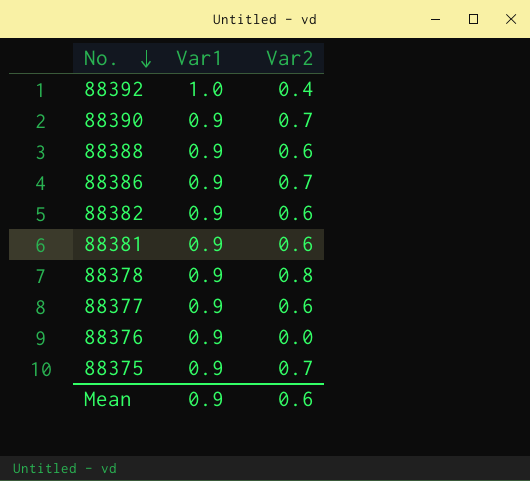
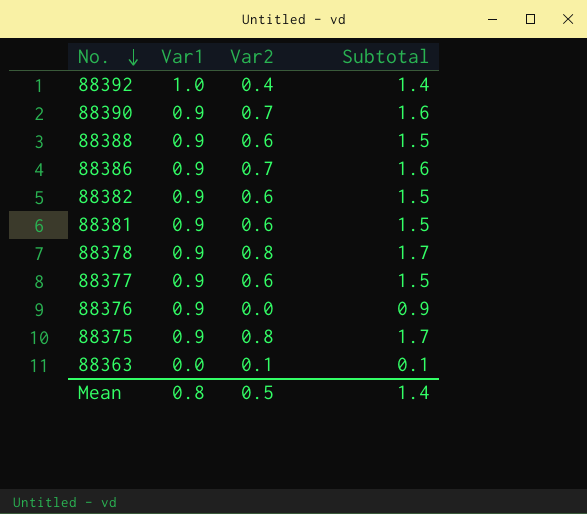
column Subtotal | formula: none -> [Var1] + [Var2]
88375 | Var2: 0.7 -> 0.8
row 88363: none -> 0.0 | 0.1 | 0.1
Mean | Var1: 0.9 -> 0.8
Mean | Var2: 0.6 -> 0.5

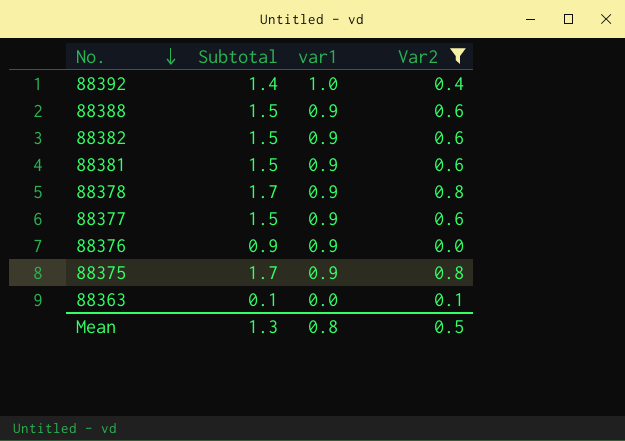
filter: none -> Var2 != 0.7
column Subtotal | position: 4 -> 2
column name: Var1 -> var1
Mean | Subtotal: 1.4 -> 1.3

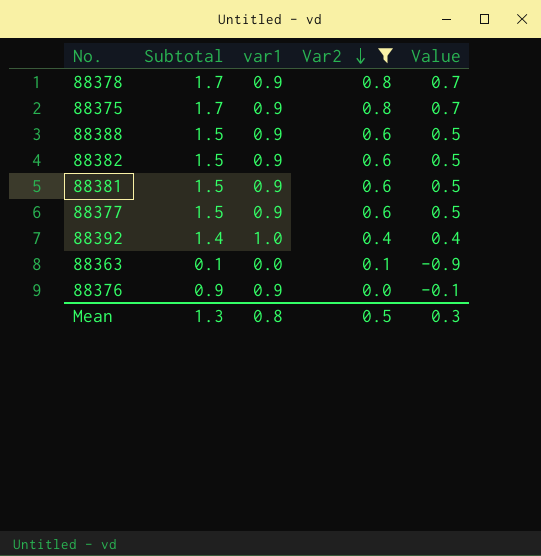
row order: No. descending -> Var2 descending
column Value | formula: none -> [Subtotal] - 1

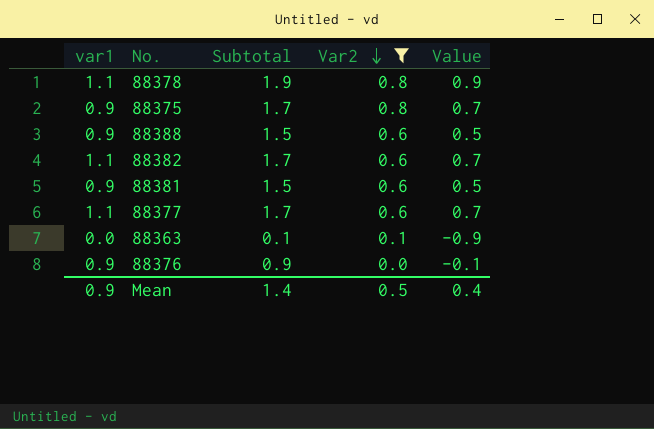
column var1 | position: 3 -> 1
row 88392: 1.4 | 1.0 | 0.4 | 0.4 -> none
88378 | var1: 0.9 -> 1.1
88378 | Subtotal: 1.7 -> 1.9
88378 | Value: 0.7 -> 0.9
88382 | var1: 0.9 -> 1.1
88382 | Subtotal: 1.5 -> 1.7
88382 | Value: 0.5 -> 0.7
88377 | var1: 0.9 -> 1.1
88377 | Subtotal: 1.5 -> 1.7
88377 | Value: 0.5 -> 0.7
Mean | var1: 0.8 -> 0.9
Mean | Subtotal: 1.3 -> 1.4
Mean | Value: 0.3 -> 0.4

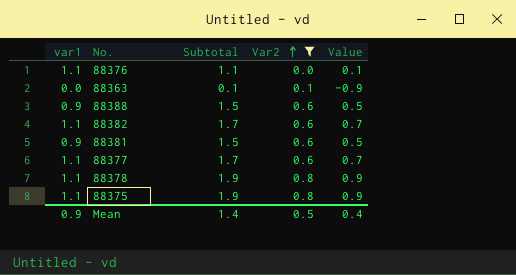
row order: Var2 descending -> Var2 ascending
88376 | var1: 0.9 -> 1.1
88376 | Subtotal: 0.9 -> 1.1
88376 | Value: -0.1 -> 0.1
88375 | var1: 0.9 -> 1.1
88375 | Subtotal: 1.7 -> 1.9
88375 | Value: 0.7 -> 0.9

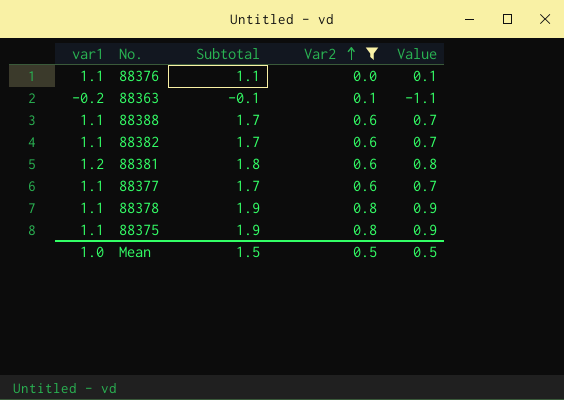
88363 | var1: 0.0 -> -0.2
88363 | Subtotal: 0.1 -> -0.1
88363 | Value: -0.9 -> -1.1
88388 | var1: 0.9 -> 1.1
88388 | Subtotal: 1.5 -> 1.7
88388 | Value: 0.5 -> 0.7
88381 | var1: 0.9 -> 1.2
88381 | Subtotal: 1.5 -> 1.8
88381 | Value: 0.5 -> 0.8
Mean | var1: 0.9 -> 1.0
Mean | Subtotal: 1.4 -> 1.5
Mean | Value: 0.4 -> 0.5

